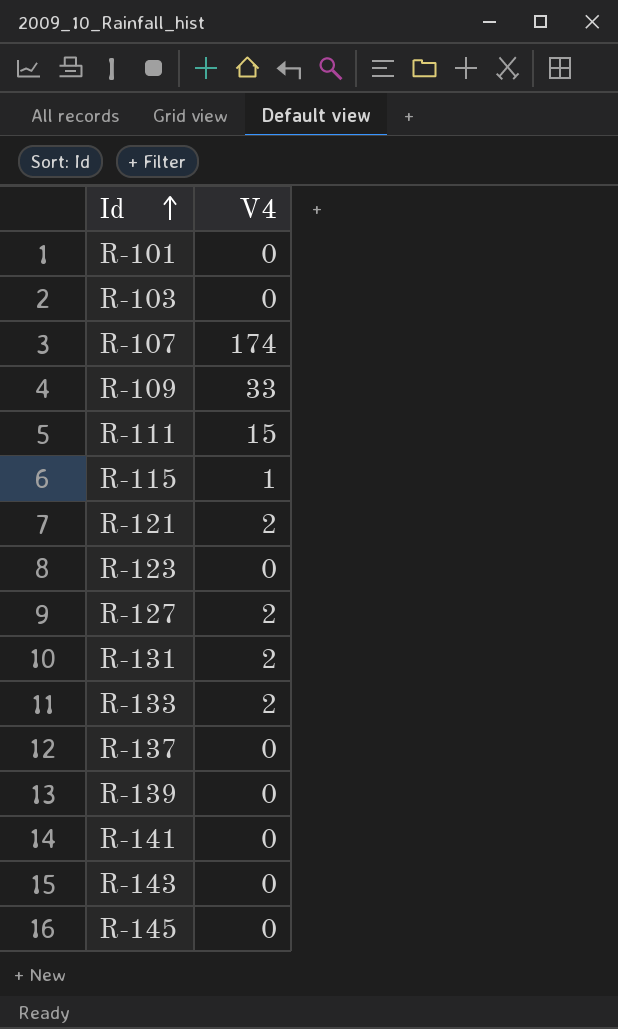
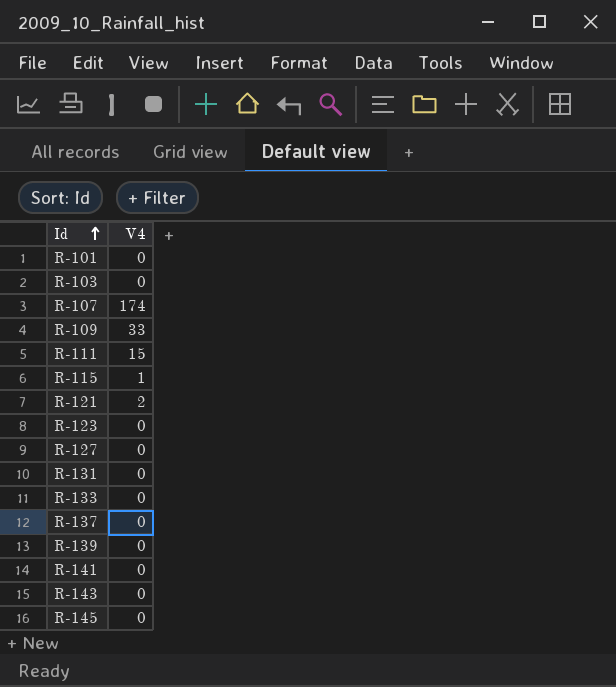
R-127 | V4: 2 -> 0
R-131 | V4: 2 -> 0
R-133 | V4: 2 -> 0

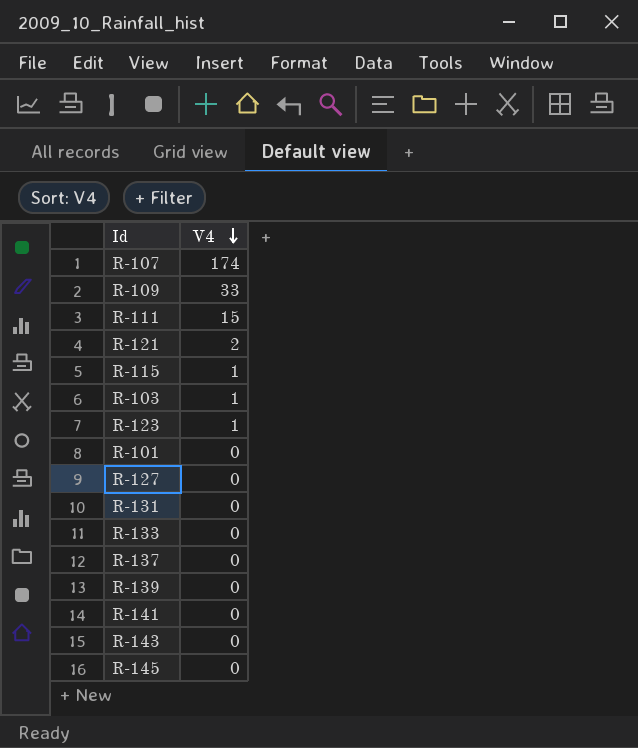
row order: Id ascending -> V4 descending
R-103 | V4: 0 -> 1
R-123 | V4: 0 -> 1

